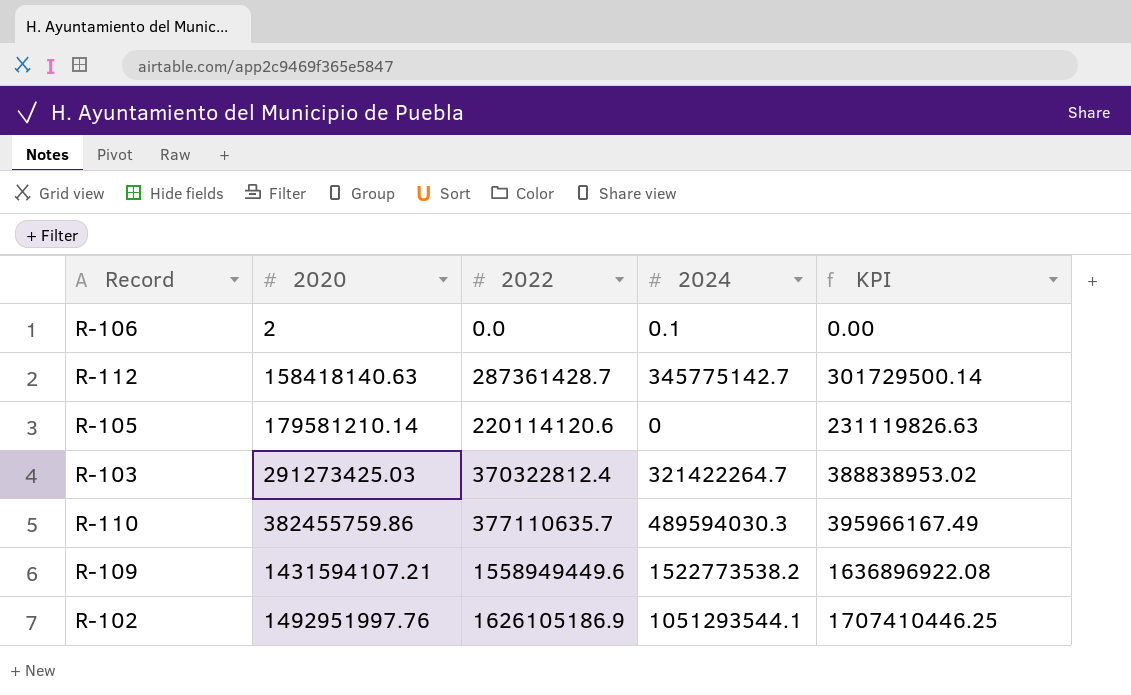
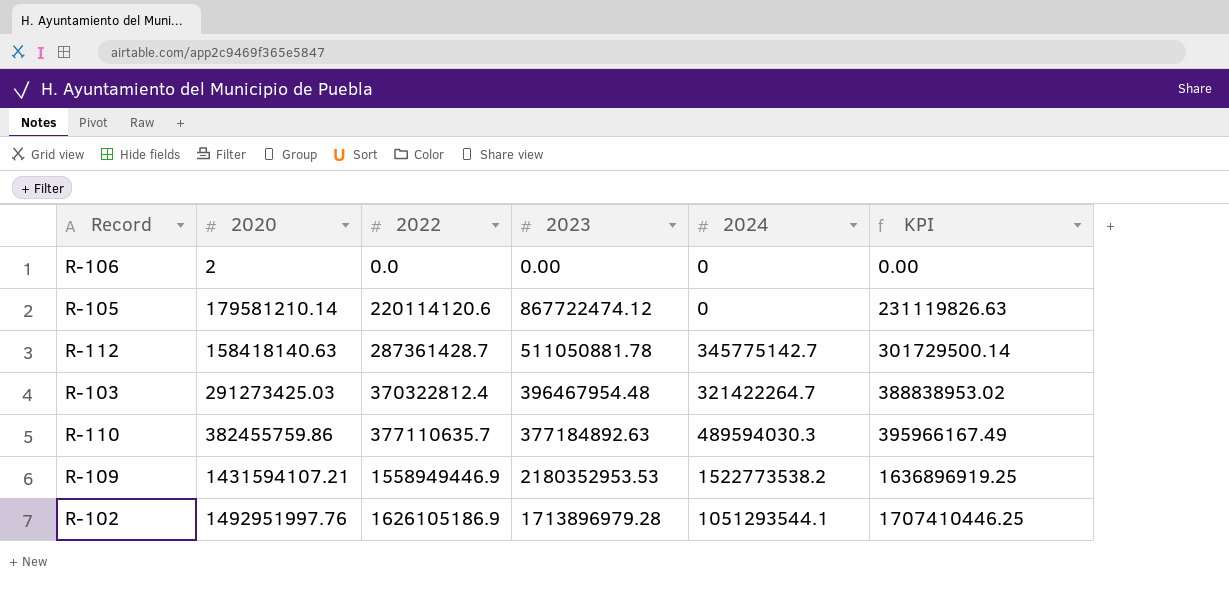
row order: 2020 ascending -> 2022 ascending
column 2023 | position: none -> 4
R-106 | 2024: 0.1 -> 0
R-109 | 2022: 1558949449.6 -> 1558949446.9
R-109 | KPI: 1636896922.08 -> 1636896919.25

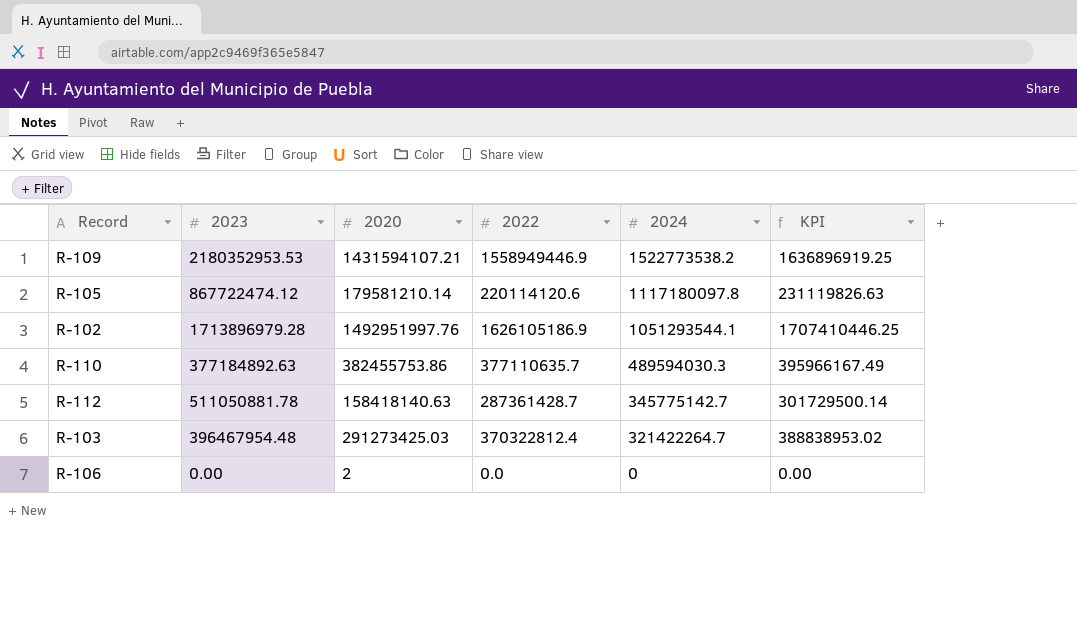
row order: 2022 ascending -> 2024 descending
column 2023 | position: 4 -> 2
R-105 | 2024: 0 -> 1117180097.8
R-110 | 2020: 382455759.86 -> 382455753.86

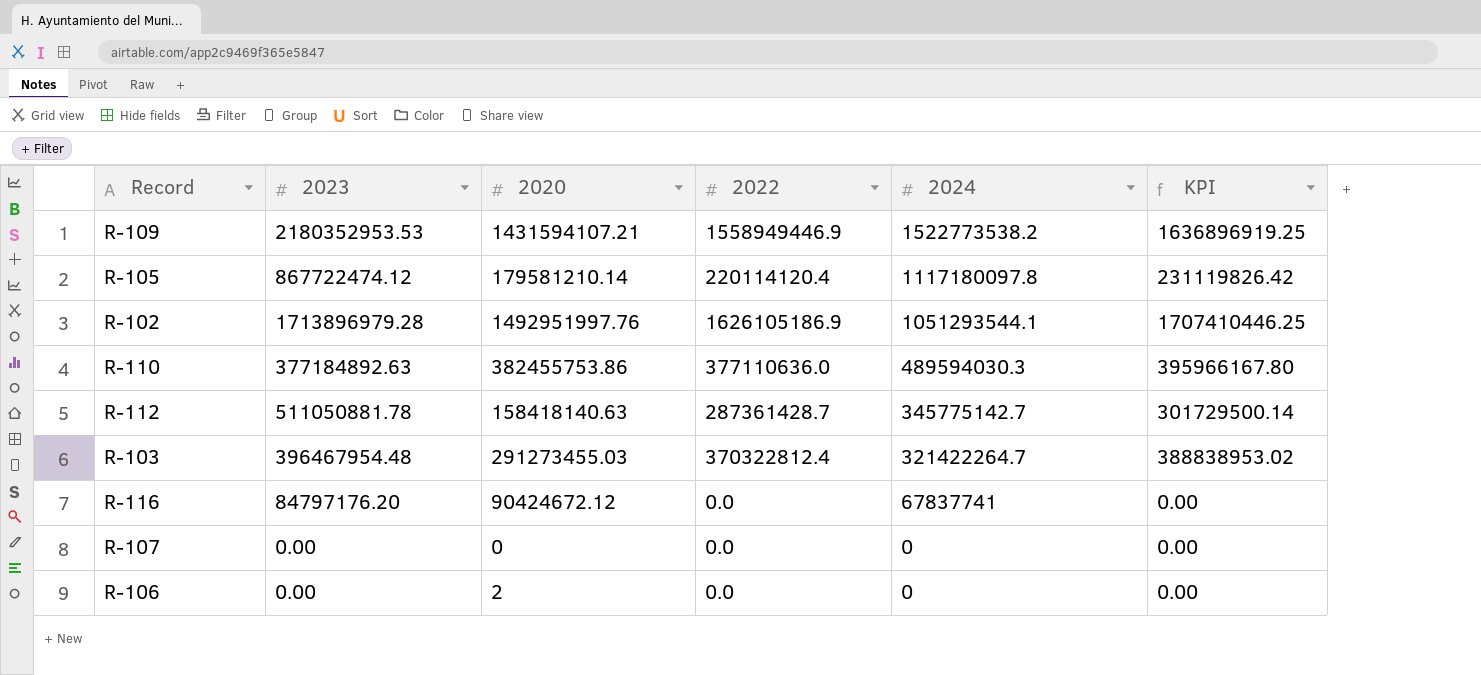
R-105 | 2022: 220114120.6 -> 220114120.4
R-105 | KPI: 231119826.63 -> 231119826.42
R-110 | 2022: 377110635.7 -> 377110636.0
R-110 | KPI: 395966167.49 -> 395966167.80
R-103 | 2020: 291273425.03 -> 291273455.03
row R-116: none -> 84797176.20 | 90424672.12 | 0.0 | 67837741 | 0.00
row R-107: none -> 0.00 | 0 | 0.0 | 0 | 0.00

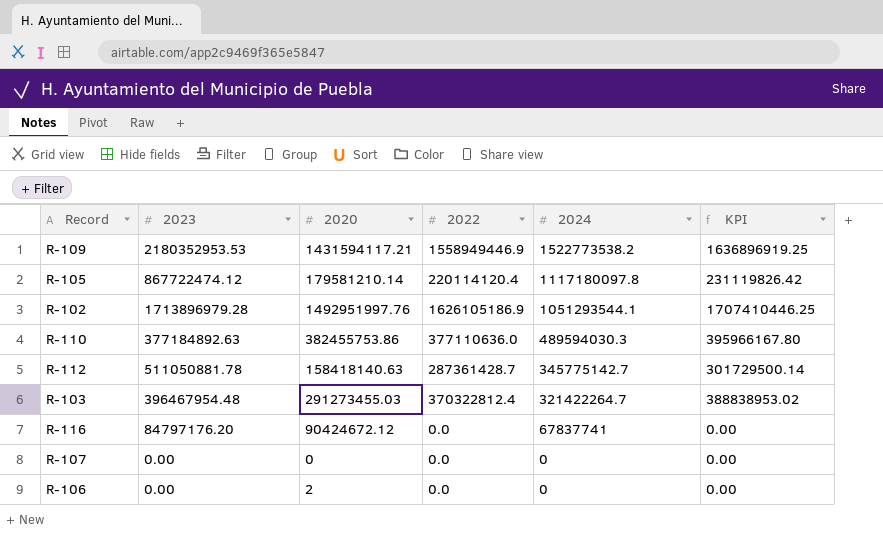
R-109 | 2020: 1431594107.21 -> 1431594117.21

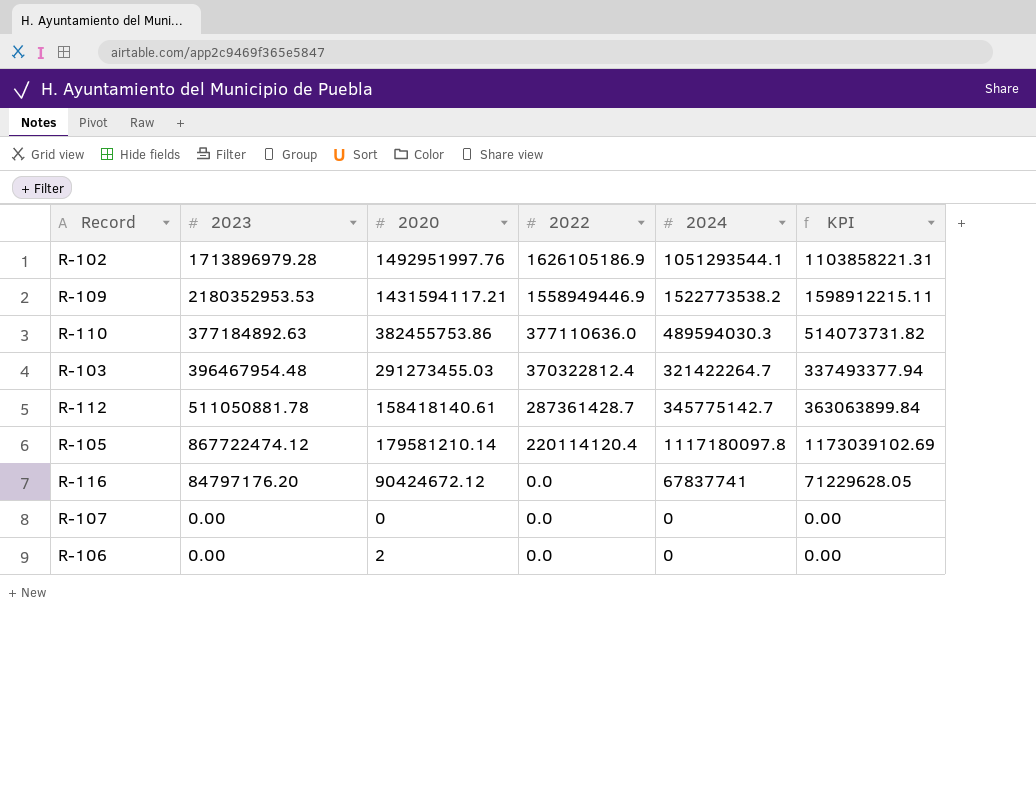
row order: 2024 descending -> 2022 descending
column KPI | formula: [2022] * 1.05 -> [2024] * 1.05
R-112 | 2020: 158418140.63 -> 158418140.61

